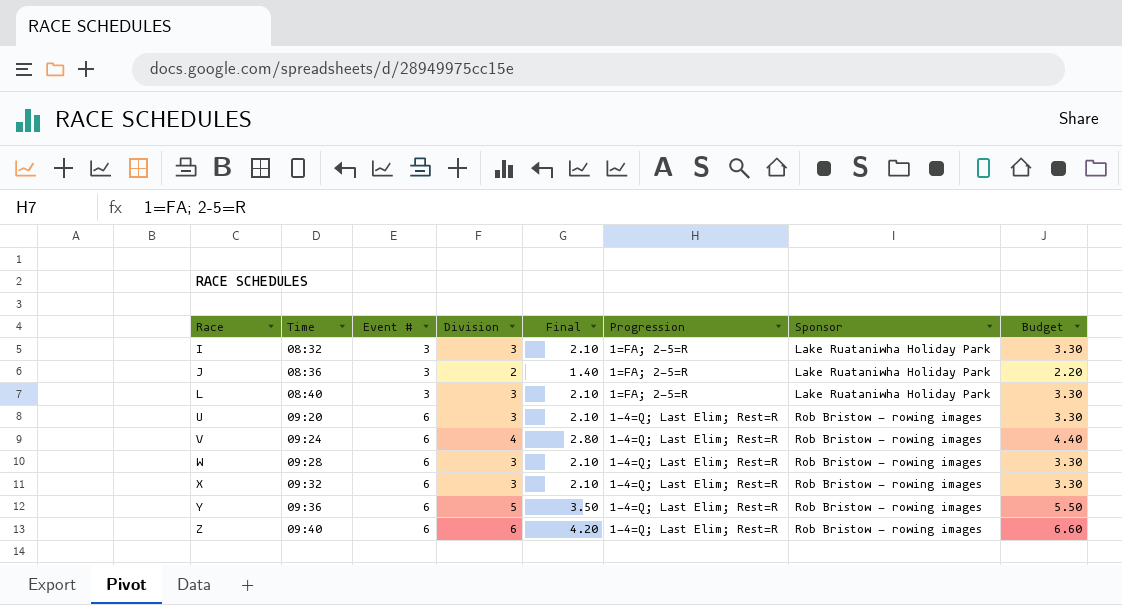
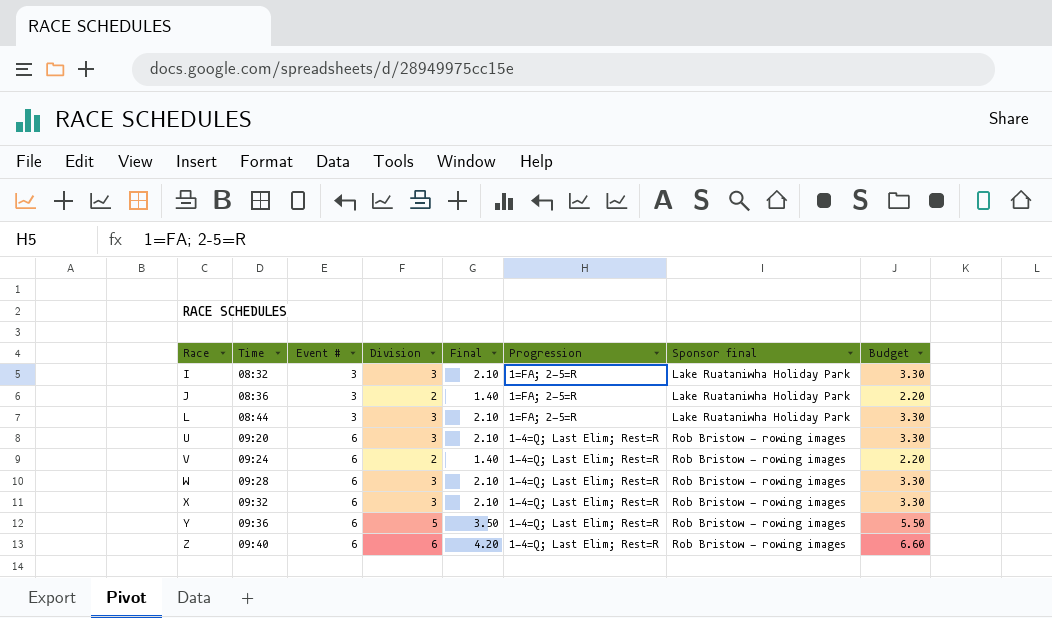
column name: Sponsor -> Sponsor final
L | Time: 08:40 -> 08:44
V | Division: 4 -> 2
V | Final: 2.80 -> 1.40
V | Budget: 4.40 -> 2.20

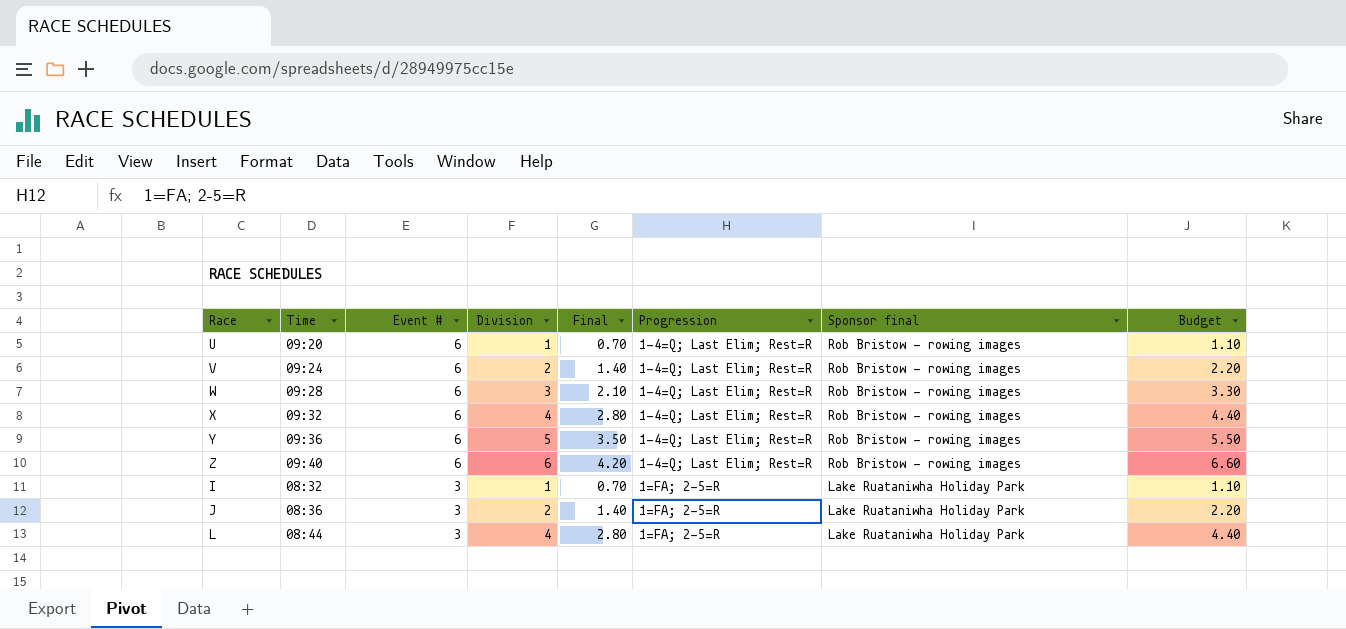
row order: Race ascending -> Event # descending
U | Division: 3 -> 1
U | Final: 2.10 -> 0.70
U | Budget: 3.30 -> 1.10
X | Division: 3 -> 4
X | Final: 2.10 -> 2.80
X | Budget: 3.30 -> 4.40
I | Division: 3 -> 1
I | Final: 2.10 -> 0.70
I | Budget: 3.30 -> 1.10
L | Division: 3 -> 4
L | Final: 2.10 -> 2.80
L | Budget: 3.30 -> 4.40

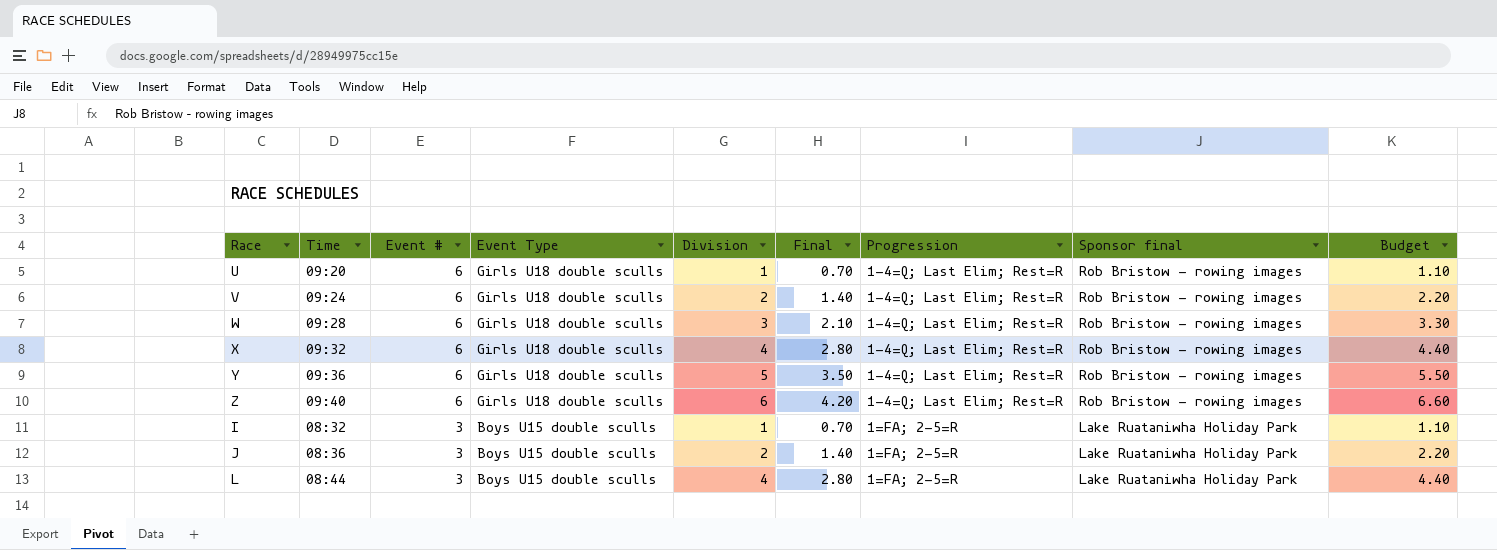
column Event Type | position: none -> 4

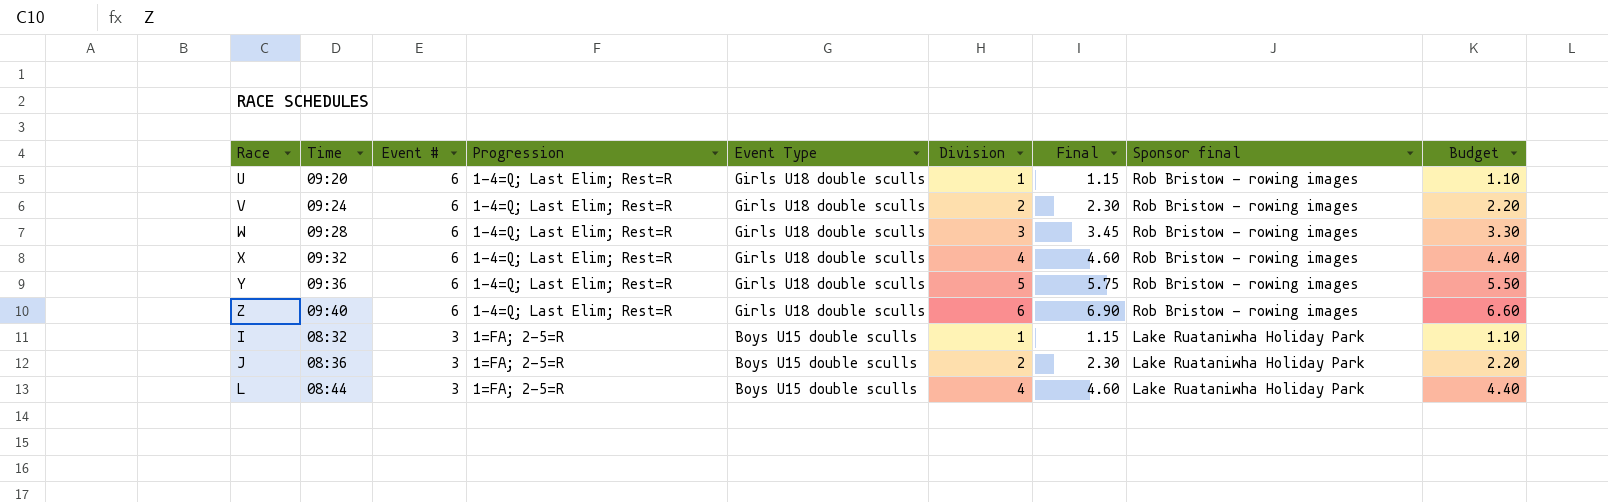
column Progression | position: 7 -> 4
column Final | formula: [Division] * 0.7 -> [Division] * 1.15

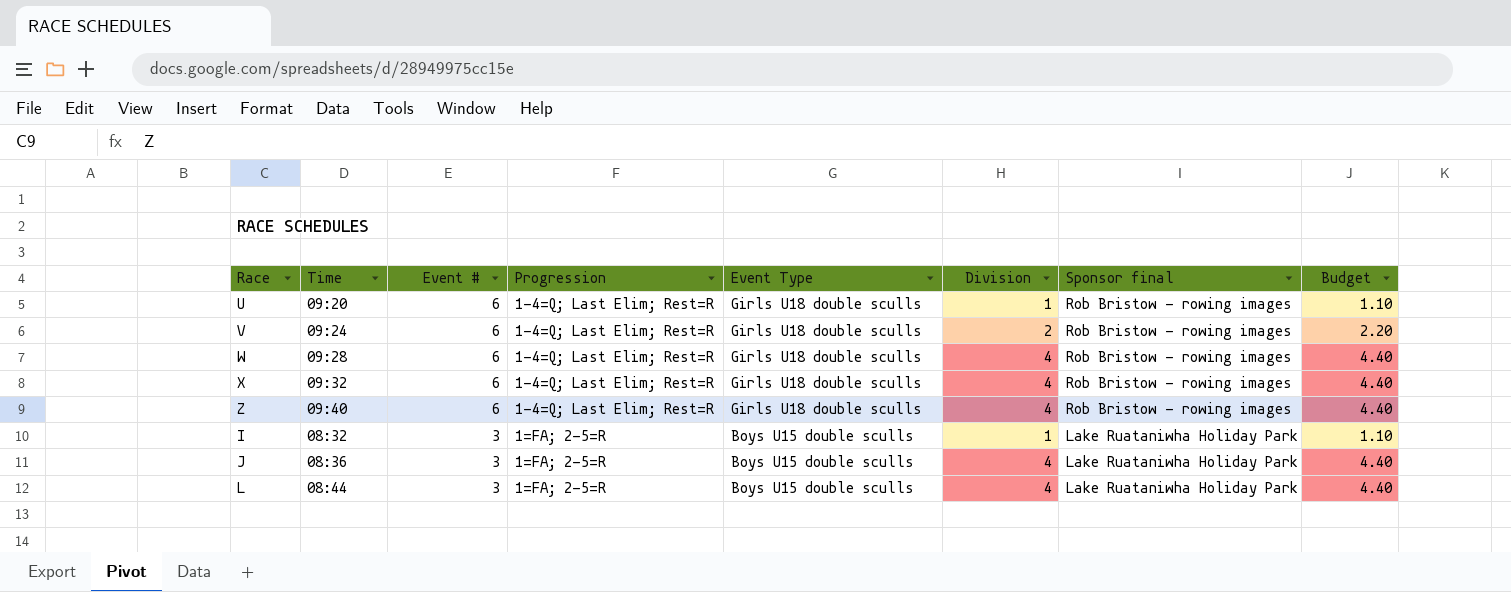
column Final | formula: [Division] * 1.15 -> none
row Y: 09:36 | 6 | 1-4=Q; Last Elim; Rest=R | Girls U18 double sculls | 5 | 5.75 | Rob Bristow - rowing images | 5.50 -> none
W | Division: 3 -> 4
W | Budget: 3.30 -> 4.40
Z | Division: 6 -> 4
Z | Budget: 6.60 -> 4.40
J | Division: 2 -> 4
J | Budget: 2.20 -> 4.40

